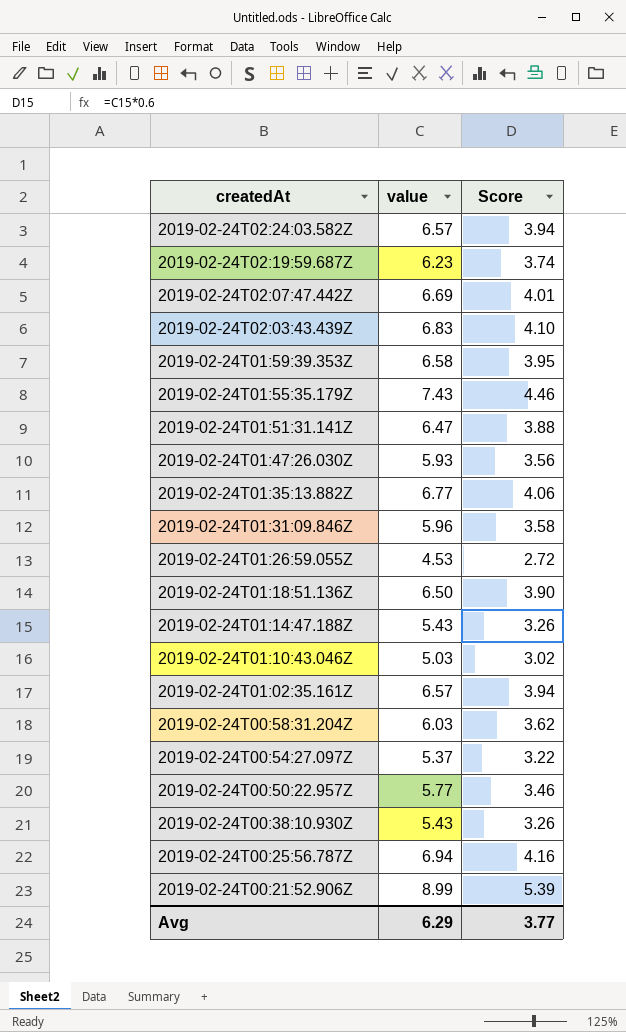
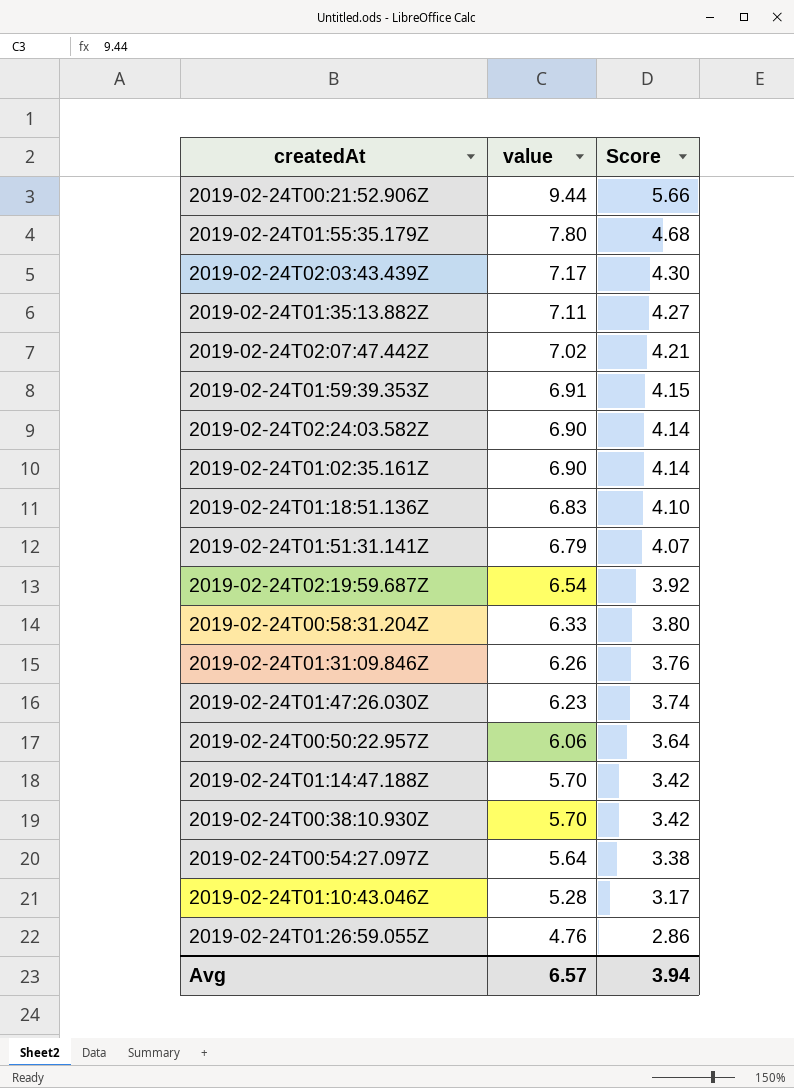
row order: createdAt descending -> value descending
row 2019-02-24T00:25:56.787Z: 6.94 | 4.16 -> none
2019-02-24T00:21:52.906Z | value: 8.99 -> 9.44
2019-02-24T00:21:52.906Z | Score: 5.39 -> 5.66
2019-02-24T01:55:35.179Z | value: 7.43 -> 7.80
2019-02-24T01:55:35.179Z | Score: 4.46 -> 4.68
2019-02-24T02:03:43.439Z | value: 6.83 -> 7.17
2019-02-24T02:03:43.439Z | Score: 4.10 -> 4.30
2019-02-24T01:35:13.882Z | value: 6.77 -> 7.11
2019-02-24T01:35:13.882Z | Score: 4.06 -> 4.27
2019-02-24T02:07:47.442Z | value: 6.69 -> 7.02
2019-02-24T02:07:47.442Z | Score: 4.01 -> 4.21
2019-02-24T01:59:39.353Z | value: 6.58 -> 6.91
2019-02-24T01:59:39.353Z | Score: 3.95 -> 4.15
2019-02-24T02:24:03.582Z | value: 6.57 -> 6.90
2019-02-24T02:24:03.582Z | Score: 3.94 -> 4.14
2019-02-24T01:02:35.161Z | value: 6.57 -> 6.90
2019-02-24T01:02:35.161Z | Score: 3.94 -> 4.14
2019-02-24T01:18:51.136Z | value: 6.50 -> 6.83
2019-02-24T01:18:51.136Z | Score: 3.90 -> 4.10
2019-02-24T01:51:31.141Z | value: 6.47 -> 6.79
2019-02-24T01:51:31.141Z | Score: 3.88 -> 4.07
2019-02-24T02:19:59.687Z | value: 6.23 -> 6.54
2019-02-24T02:19:59.687Z | Score: 3.74 -> 3.92
2019-02-24T00:58:31.204Z | value: 6.03 -> 6.33
2019-02-24T00:58:31.204Z | Score: 3.62 -> 3.80
2019-02-24T01:31:09.846Z | value: 5.96 -> 6.26
2019-02-24T01:31:09.846Z | Score: 3.58 -> 3.76
2019-02-24T01:47:26.030Z | value: 5.93 -> 6.23
2019-02-24T01:47:26.030Z | Score: 3.56 -> 3.74
2019-02-24T00:50:22.957Z | value: 5.77 -> 6.06
2019-02-24T00:50:22.957Z | Score: 3.46 -> 3.64
2019-02-24T01:14:47.188Z | value: 5.43 -> 5.70
2019-02-24T01:14:47.188Z | Score: 3.26 -> 3.42
2019-02-24T00:38:10.930Z | value: 5.43 -> 5.70
2019-02-24T00:38:10.930Z | Score: 3.26 -> 3.42
2019-02-24T00:54:27.097Z | value: 5.37 -> 5.64
2019-02-24T00:54:27.097Z | Score: 3.22 -> 3.38
2019-02-24T01:10:43.046Z | value: 5.03 -> 5.28
2019-02-24T01:10:43.046Z | Score: 3.02 -> 3.17
2019-02-24T01:26:59.055Z | value: 4.53 -> 4.76
2019-02-24T01:26:59.055Z | Score: 2.72 -> 2.86
Avg | value: 6.29 -> 6.57
Avg | Score: 3.77 -> 3.94

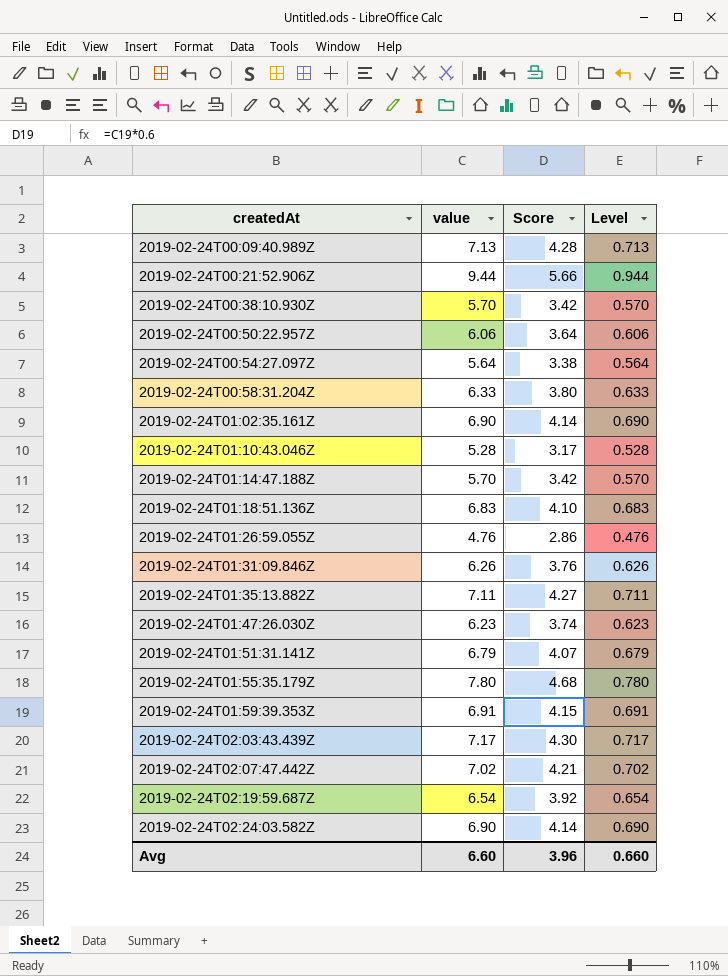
row order: value descending -> createdAt ascending
column Level | formula: none -> [value] * 0.1
row 2019-02-24T00:09:40.989Z: none -> 7.13 | 4.28 | 0.713
Avg | value: 6.57 -> 6.60
Avg | Score: 3.94 -> 3.96

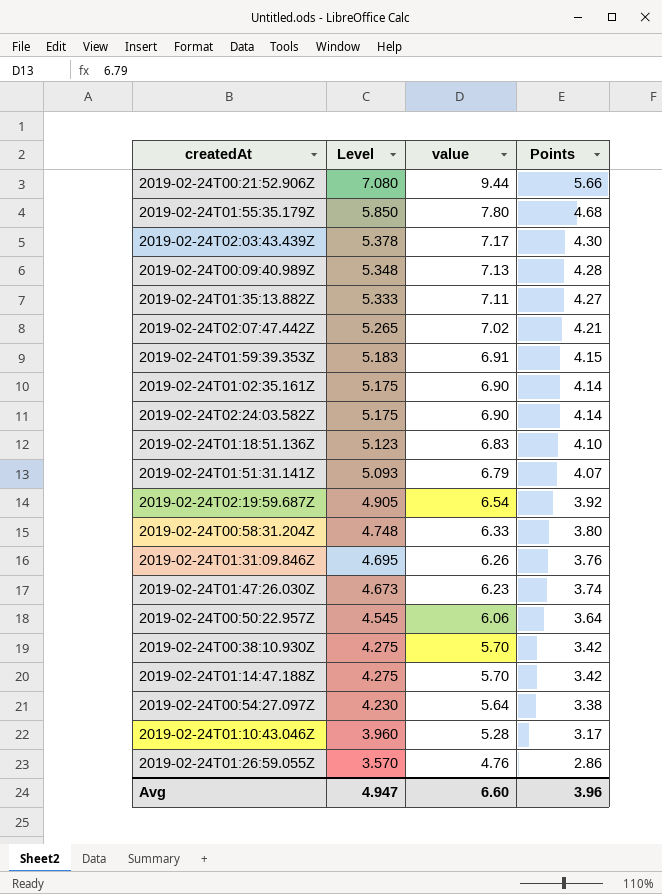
row order: createdAt ascending -> Level descending
column Level | formula: [value] * 0.1 -> [value] * 0.75
column Level | position: 4 -> 2
column name: Score -> Points
Avg | Level: 0.660 -> 4.947

